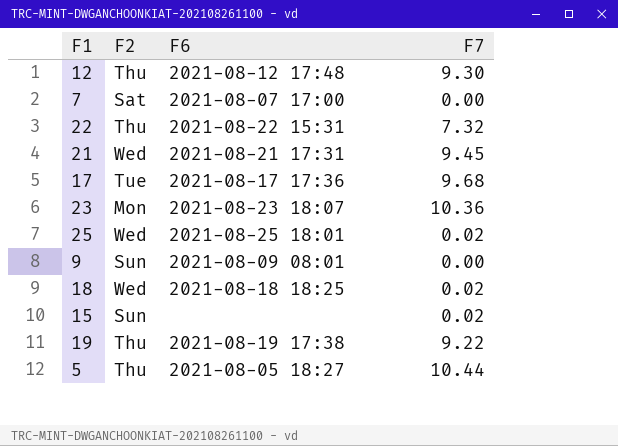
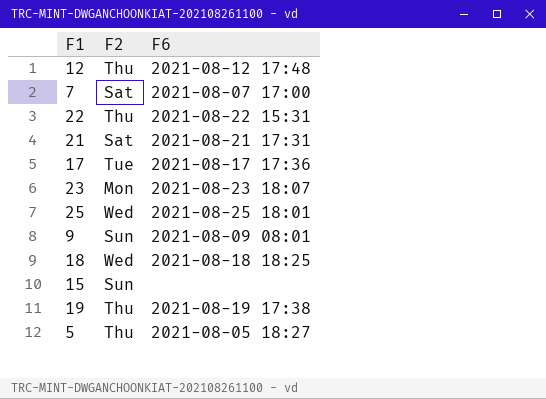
column F7 | position: 4 -> none
21 | F2: Wed -> Sat

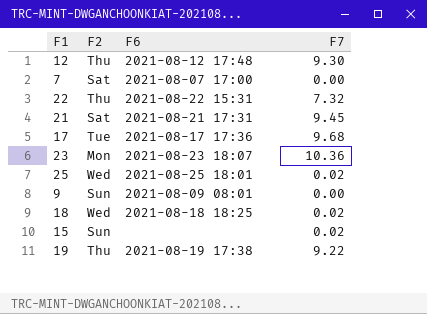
column F7 | position: none -> 4
row 5: Thu | 2021-08-05 18:27 -> none

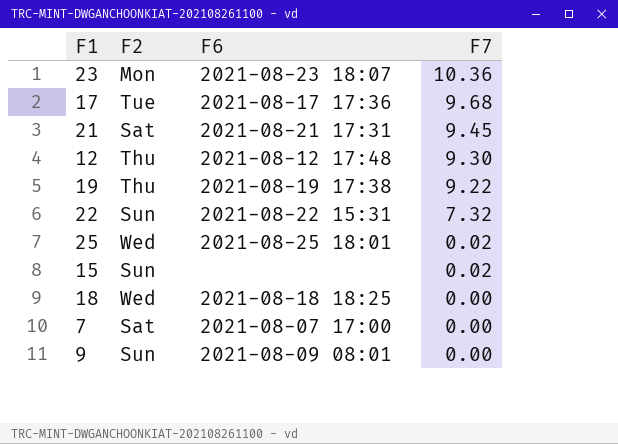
row order: none -> F7 descending
22 | F2: Thu -> Sun
18 | F7: 0.02 -> 0.00

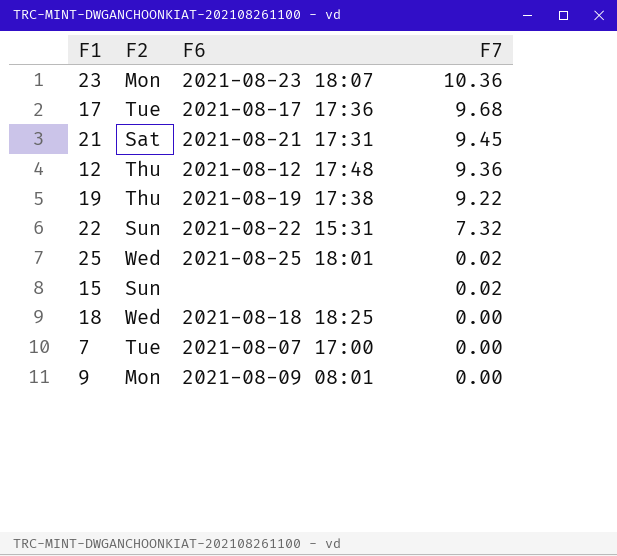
12 | F7: 9.30 -> 9.36
7 | F2: Sat -> Tue
9 | F2: Sun -> Mon

